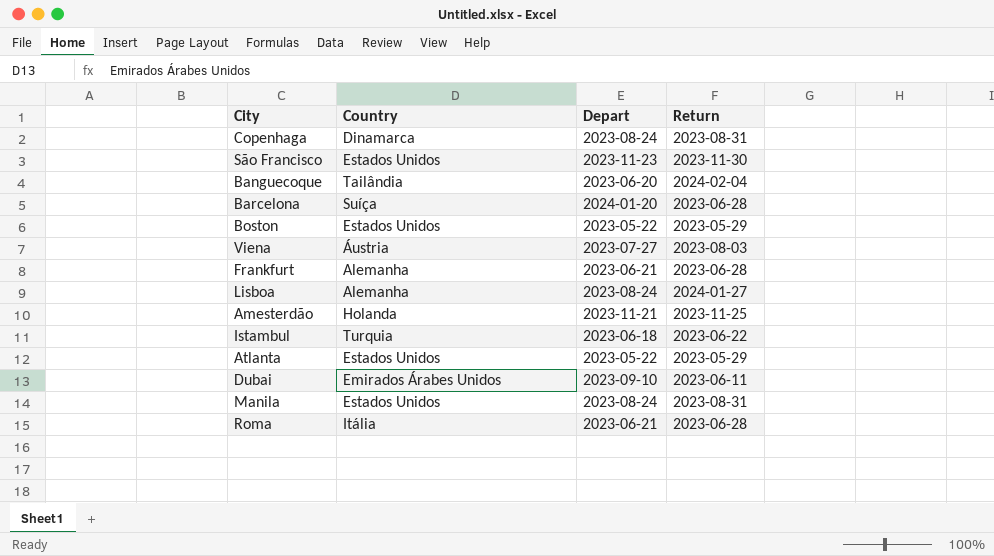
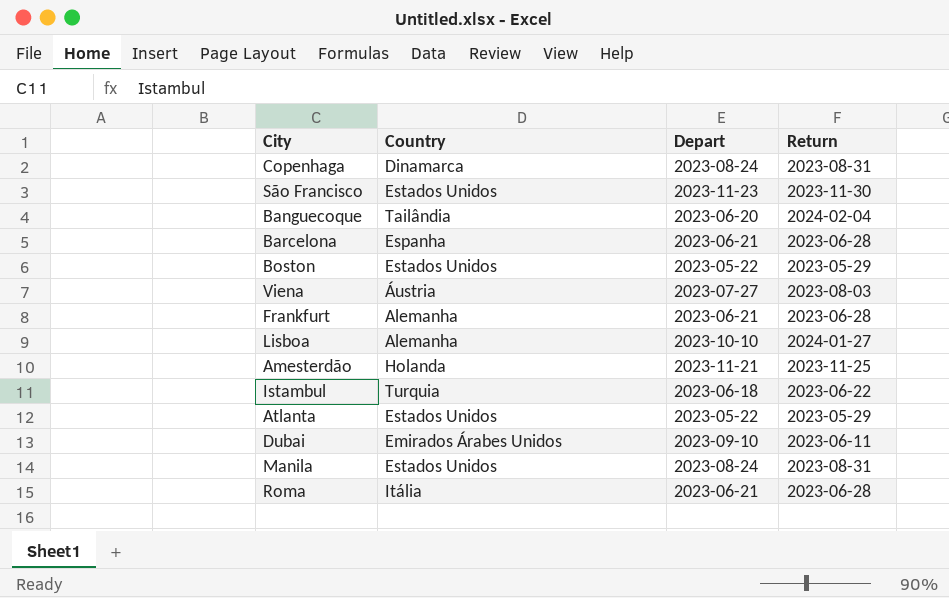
Barcelona | Country: Suíça -> Espanha
Barcelona | Depart: 2024-01-20 -> 2023-06-21
Lisboa | Depart: 2023-08-24 -> 2023-10-10

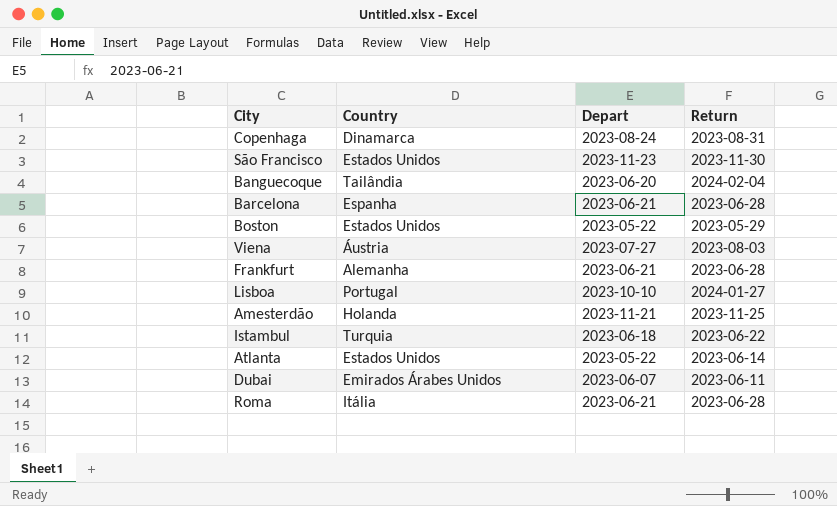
row Manila: Estados Unidos | 2023-08-24 | 2023-08-31 -> none
Lisboa | Country: Alemanha -> Portugal
Atlanta | Return: 2023-05-29 -> 2023-06-14
Dubai | Depart: 2023-09-10 -> 2023-06-07

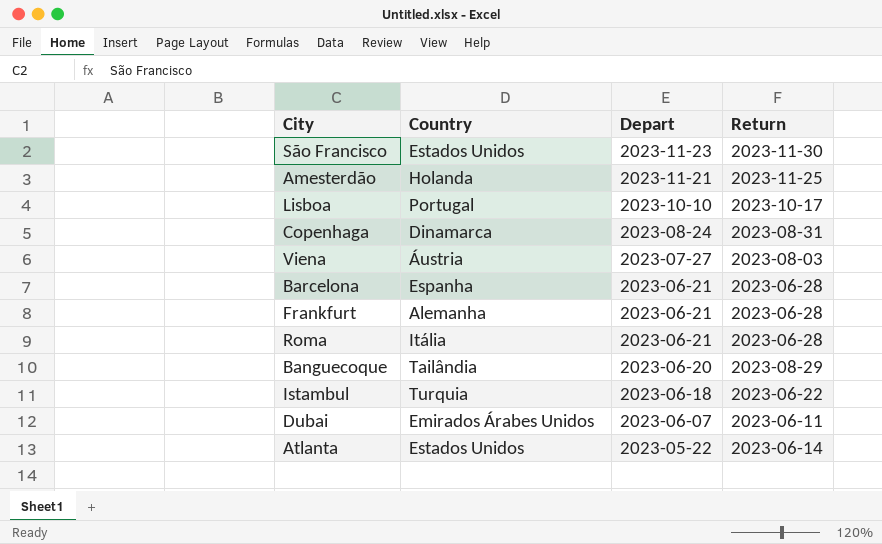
row order: none -> Depart descending
row Boston: Estados Unidos | 2023-05-22 | 2023-05-29 -> none
Lisboa | Return: 2024-01-27 -> 2023-10-17
Banguecoque | Return: 2024-02-04 -> 2023-08-29

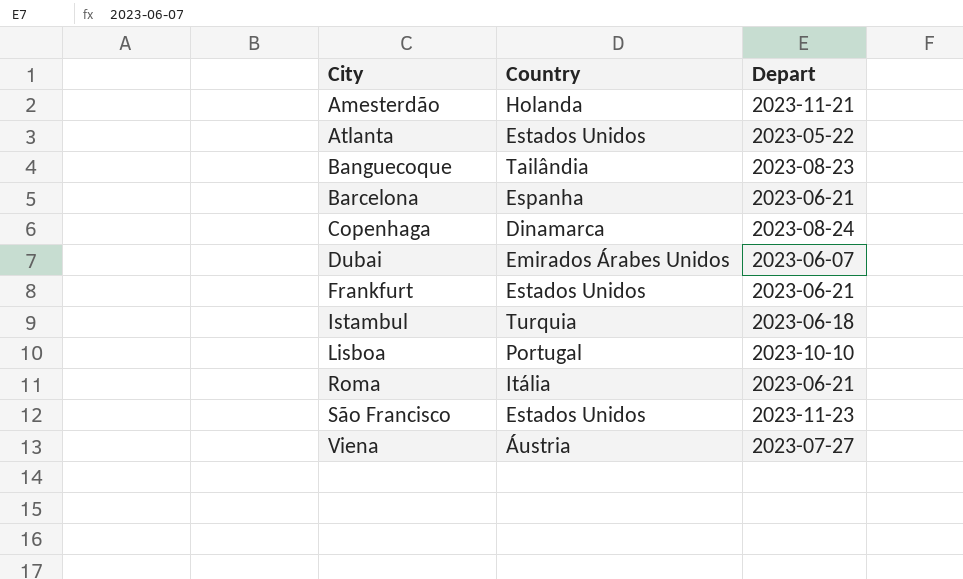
row order: Depart descending -> City ascending
column Return | position: 4 -> none
Banguecoque | Depart: 2023-06-20 -> 2023-08-23
Frankfurt | Country: Alemanha -> Estados Unidos

